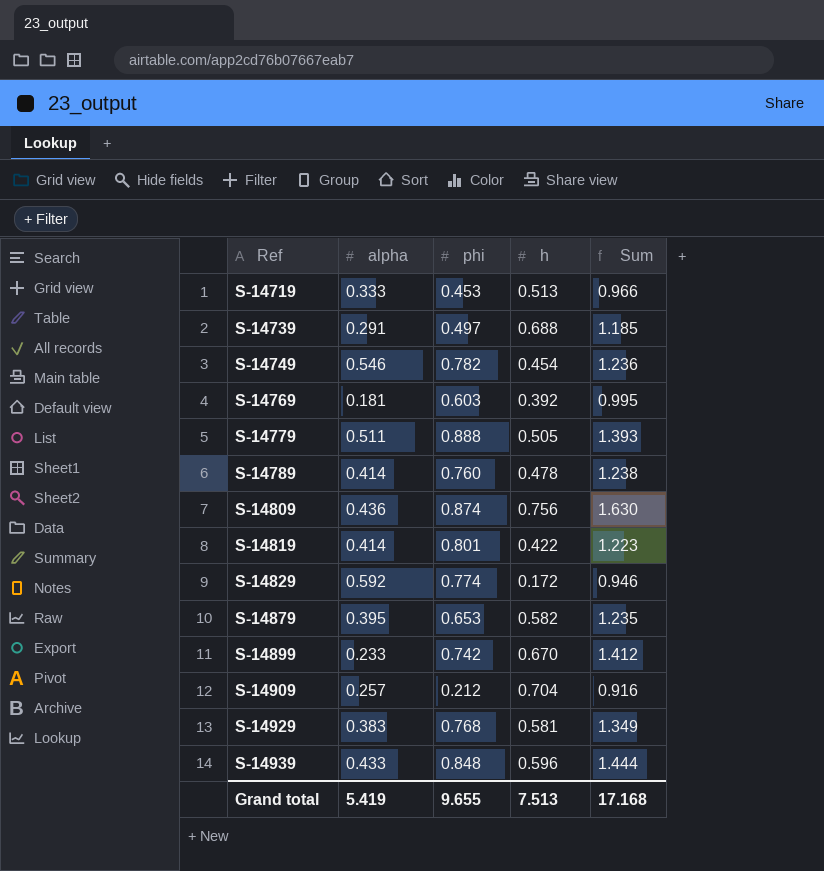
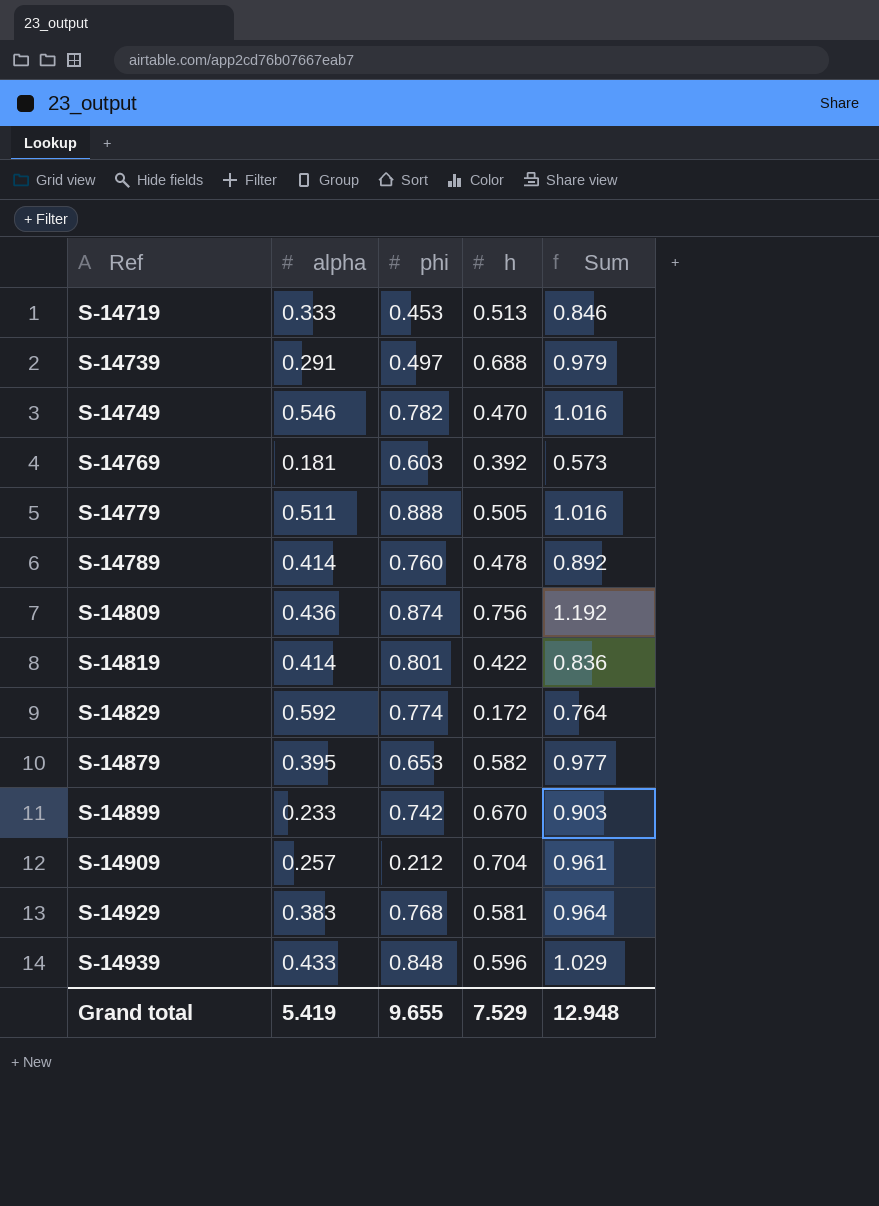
column Sum | formula: [phi] + [h] -> [alpha] + [h]
S-14749 | h: 0.454 -> 0.470
Grand total | h: 7.513 -> 7.529
Grand total | Sum: 17.168 -> 12.948

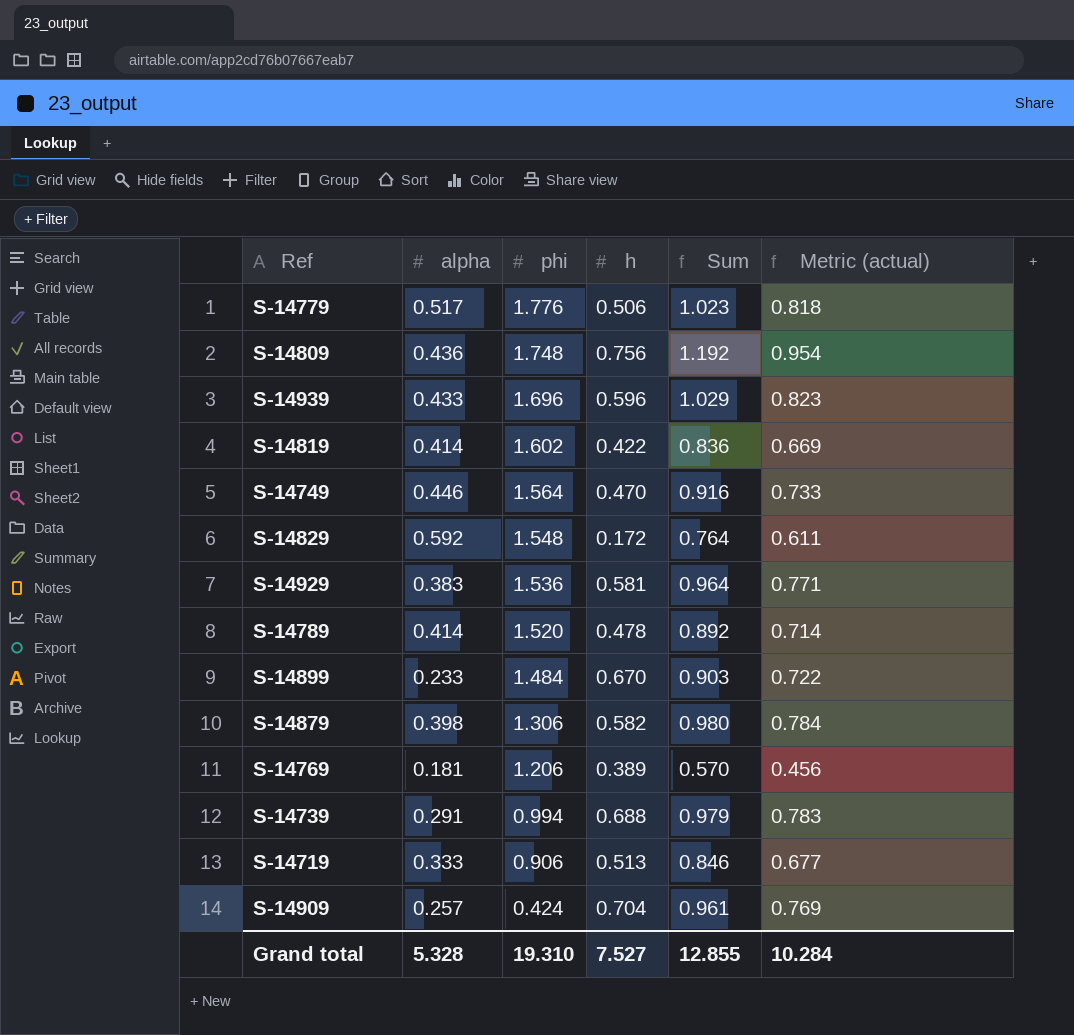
row order: Ref ascending -> phi descending
column Metric (actual) | formula: none -> [Sum] * 0.8
S-14779 | alpha: 0.511 -> 0.517
S-14779 | phi: 0.888 -> 1.776
S-14779 | h: 0.505 -> 0.506
S-14779 | Sum: 1.016 -> 1.023
S-14809 | phi: 0.874 -> 1.748
S-14939 | phi: 0.848 -> 1.696
S-14819 | phi: 0.801 -> 1.602
S-14749 | alpha: 0.546 -> 0.446
S-14749 | phi: 0.782 -> 1.564
S-14749 | Sum: 1.016 -> 0.916
S-14829 | phi: 0.774 -> 1.548
S-14929 | phi: 0.768 -> 1.536
S-14789 | phi: 0.760 -> 1.520
S-14899 | phi: 0.742 -> 1.484
S-14879 | alpha: 0.395 -> 0.398
S-14879 | phi: 0.653 -> 1.306
S-14879 | Sum: 0.977 -> 0.980
S-14769 | phi: 0.603 -> 1.206
S-14769 | h: 0.392 -> 0.389
S-14769 | Sum: 0.573 -> 0.570
S-14739 | phi: 0.497 -> 0.994
S-14719 | phi: 0.453 -> 0.906
S-14909 | phi: 0.212 -> 0.424
Grand total | alpha: 5.419 -> 5.328
Grand total | phi: 9.655 -> 19.310
Grand total | h: 7.529 -> 7.527
Grand total | Sum: 12.948 -> 12.855

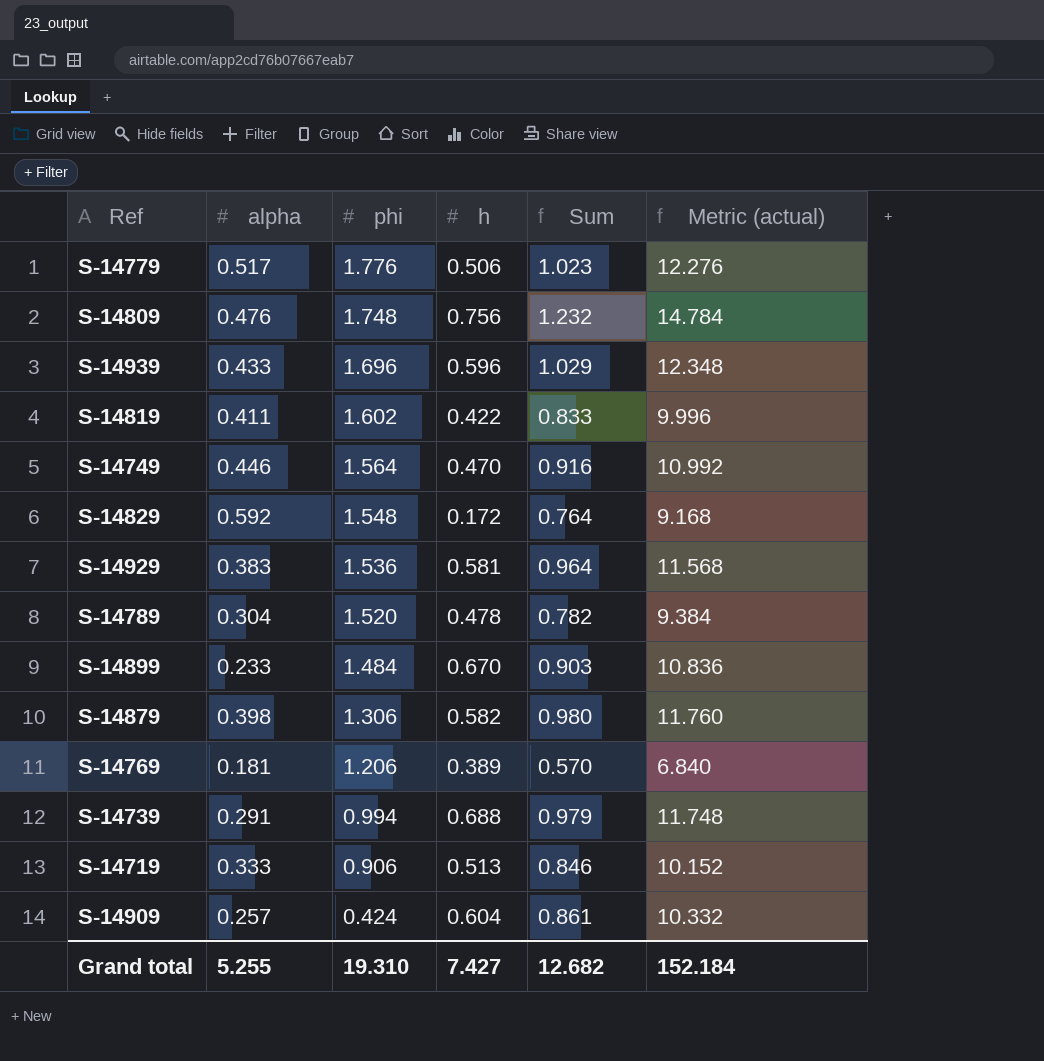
column Metric (actual) | formula: [Sum] * 0.8 -> [Sum] * 12
S-14809 | alpha: 0.436 -> 0.476
S-14809 | Sum: 1.192 -> 1.232
S-14819 | alpha: 0.414 -> 0.411
S-14819 | Sum: 0.836 -> 0.833
S-14789 | alpha: 0.414 -> 0.304
S-14789 | Sum: 0.892 -> 0.782
S-14909 | h: 0.704 -> 0.604
S-14909 | Sum: 0.961 -> 0.861
Grand total | alpha: 5.328 -> 5.255
Grand total | h: 7.527 -> 7.427
Grand total | Sum: 12.855 -> 12.682
Grand total | Metric (actual): 10.284 -> 152.184

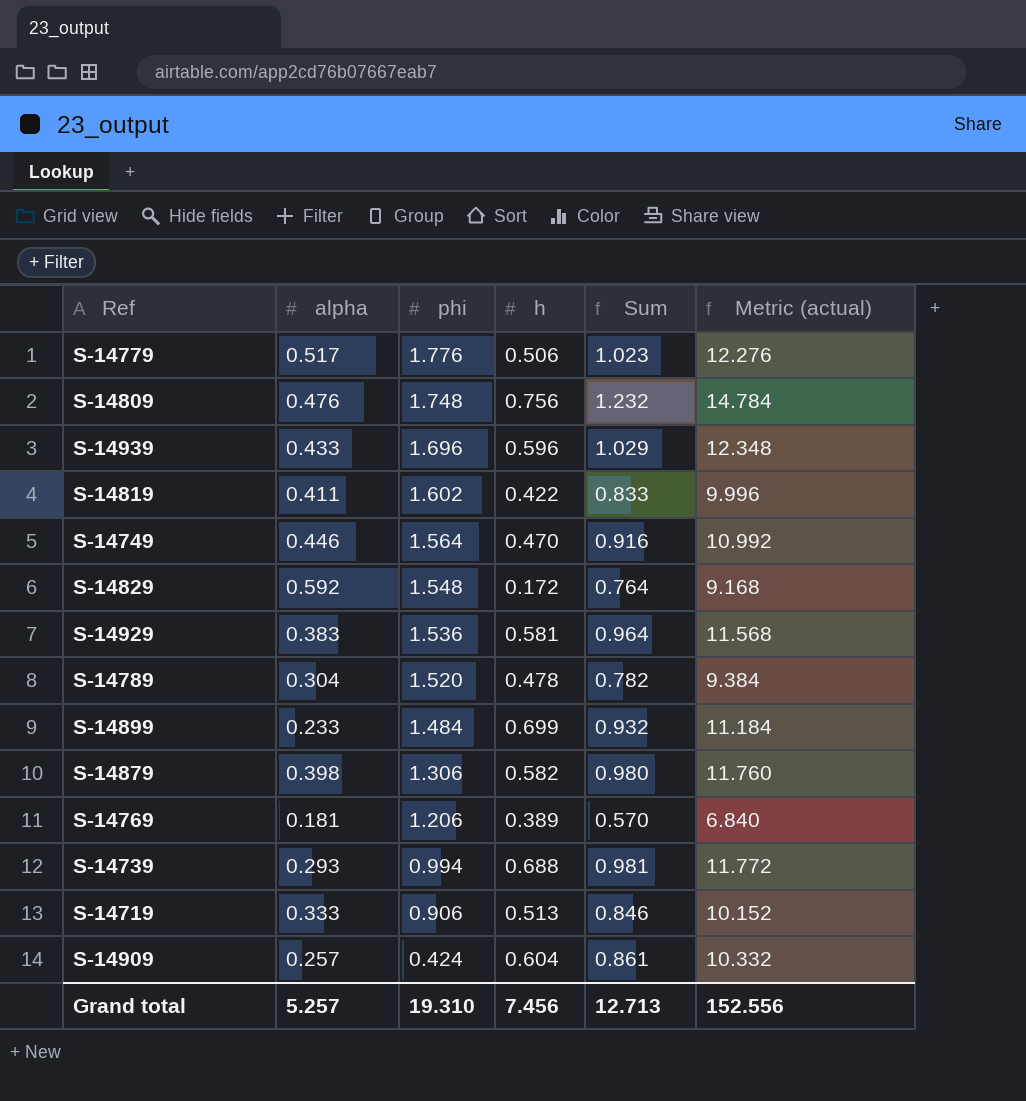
S-14899 | h: 0.670 -> 0.699
S-14899 | Sum: 0.903 -> 0.932
S-14899 | Metric (actual): 10.836 -> 11.184
S-14739 | alpha: 0.291 -> 0.293
S-14739 | Sum: 0.979 -> 0.981
S-14739 | Metric (actual): 11.748 -> 11.772
Grand total | alpha: 5.255 -> 5.257
Grand total | h: 7.427 -> 7.456
Grand total | Sum: 12.682 -> 12.713
Grand total | Metric (actual): 152.184 -> 152.556

